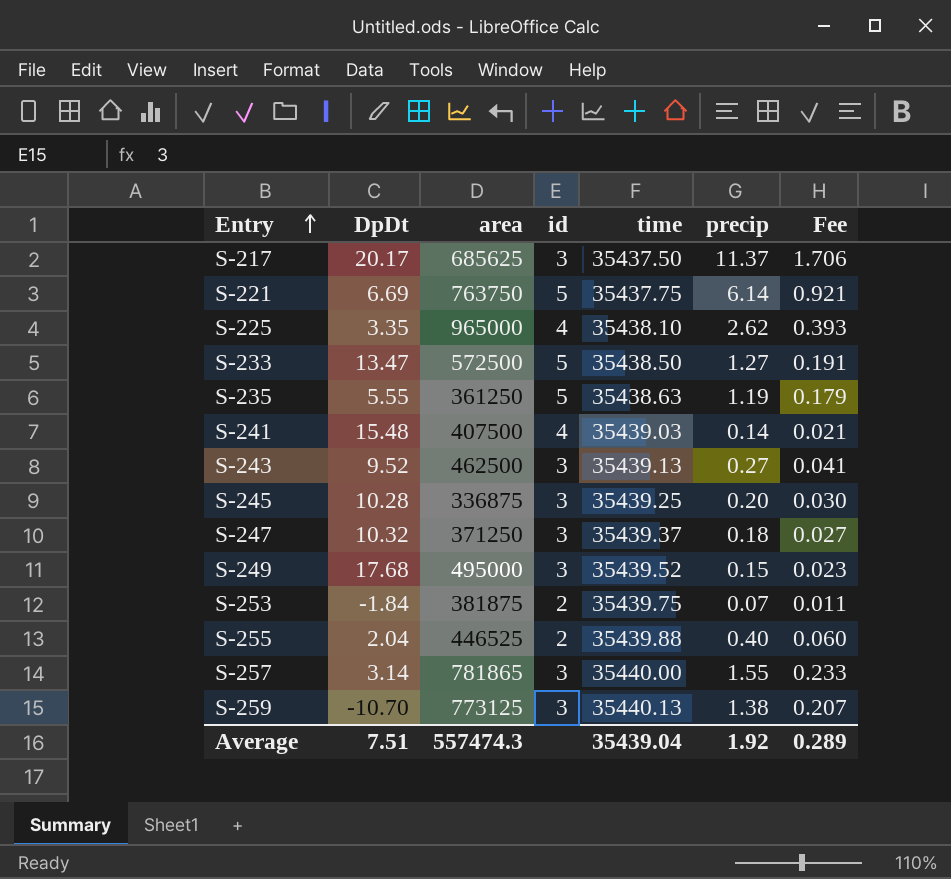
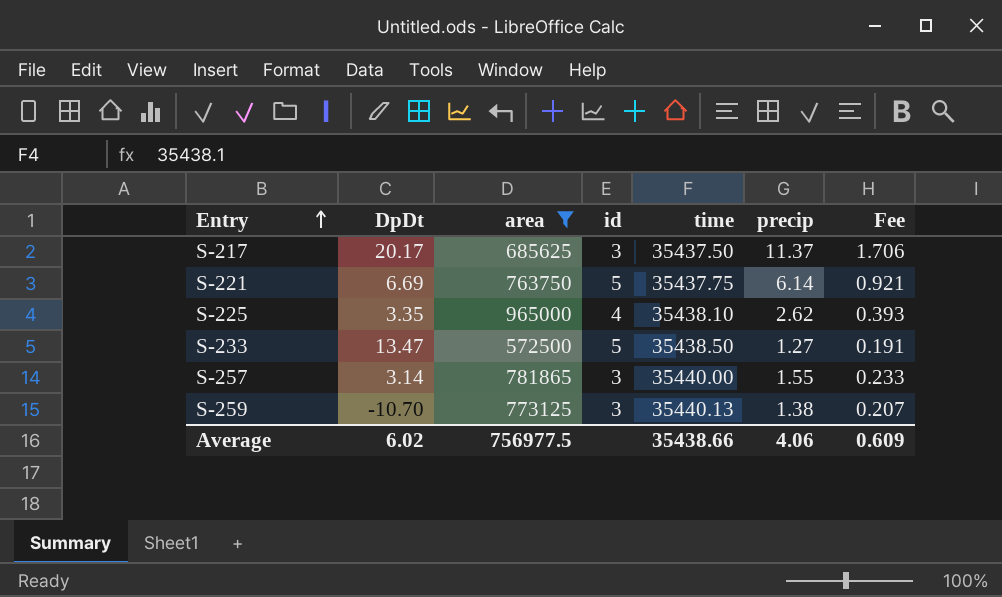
filter: none -> area >= 572500
Average | DpDt: 7.51 -> 6.02
Average | area: 557474.3 -> 756977.5
Average | time: 35439.04 -> 35438.66
Average | precip: 1.92 -> 4.06
Average | Fee: 0.289 -> 0.609

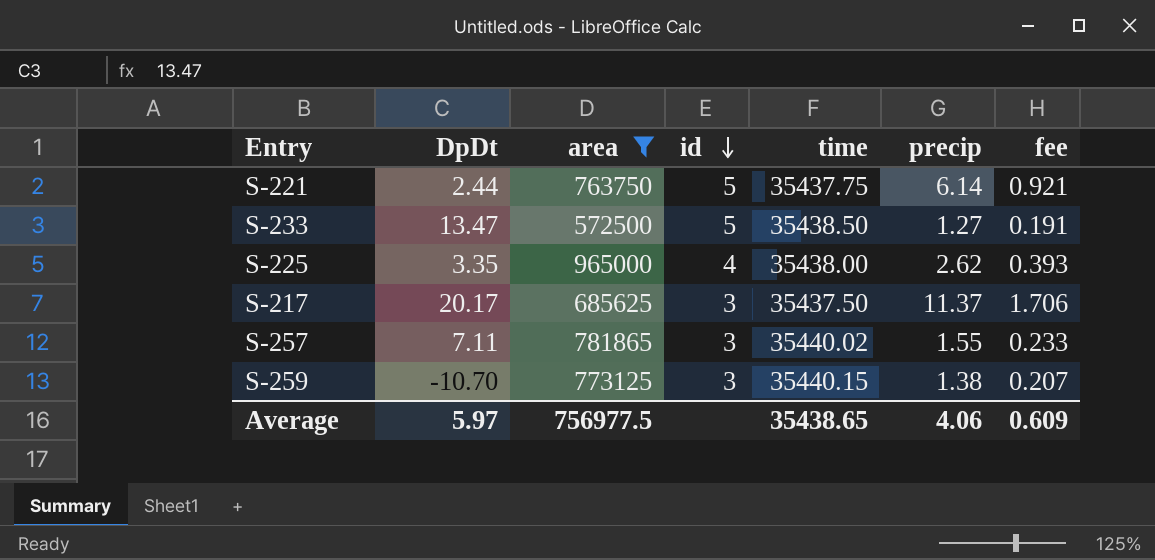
row order: Entry ascending -> id descending
column name: Fee -> fee
S-221 | DpDt: 6.69 -> 2.44
S-225 | time: 35438.10 -> 35438.00
S-257 | DpDt: 3.14 -> 7.11
S-257 | time: 35440.00 -> 35440.02
S-259 | time: 35440.13 -> 35440.15
Average | DpDt: 6.02 -> 5.97
Average | time: 35438.66 -> 35438.65

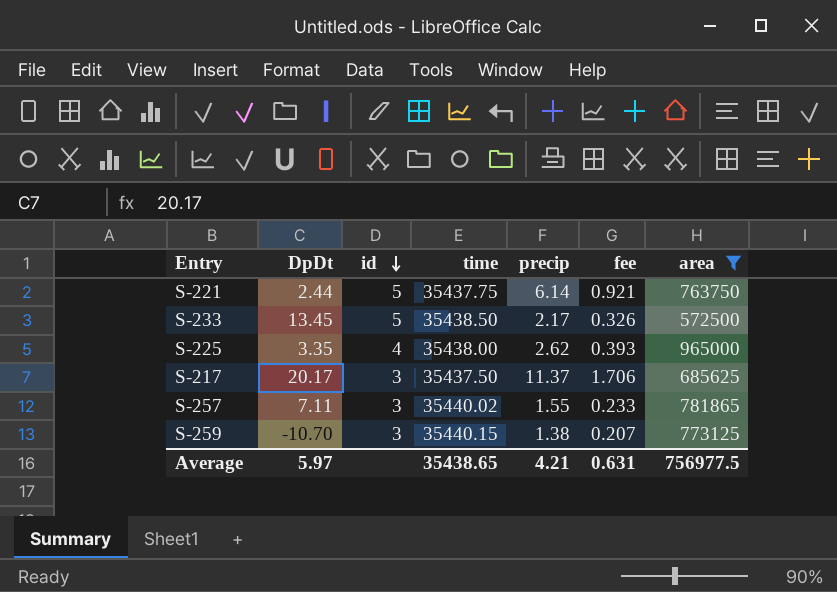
column area | position: 3 -> 7
S-233 | DpDt: 13.47 -> 13.45
S-233 | precip: 1.27 -> 2.17
S-233 | fee: 0.191 -> 0.326
Average | precip: 4.06 -> 4.21
Average | fee: 0.609 -> 0.631

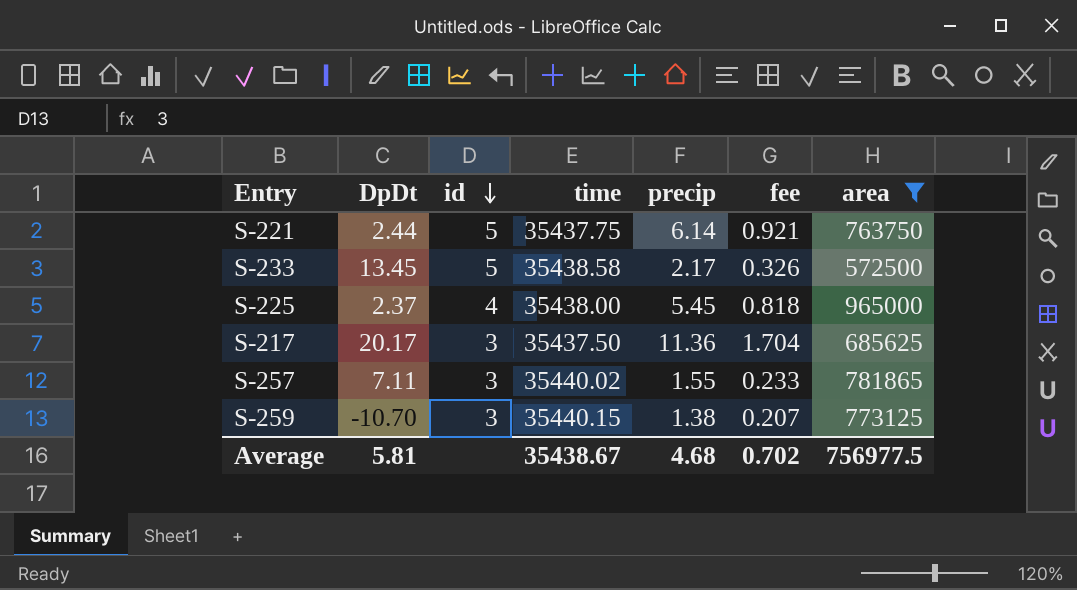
S-233 | time: 35438.50 -> 35438.58
S-225 | DpDt: 3.35 -> 2.37
S-225 | precip: 2.62 -> 5.45
S-225 | fee: 0.393 -> 0.818
S-217 | precip: 11.37 -> 11.36
S-217 | fee: 1.706 -> 1.704
Average | DpDt: 5.97 -> 5.81
Average | time: 35438.65 -> 35438.67
Average | precip: 4.21 -> 4.68
Average | fee: 0.631 -> 0.702

